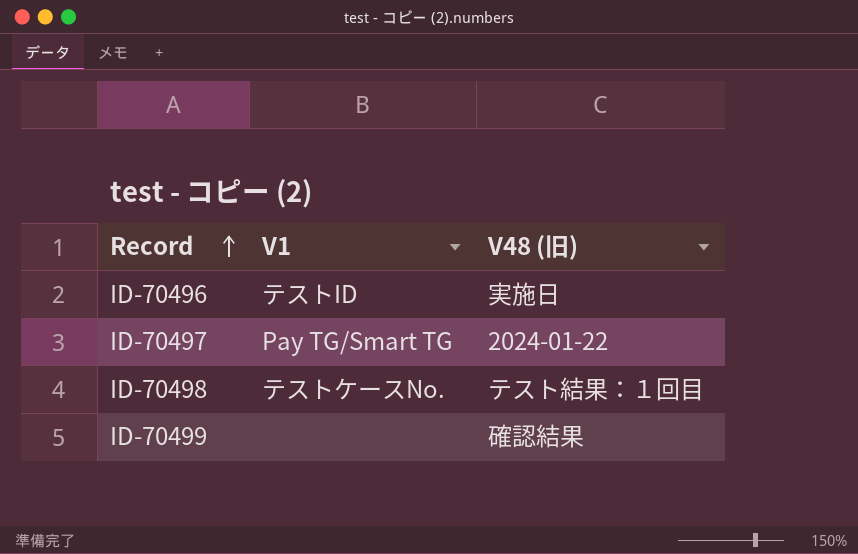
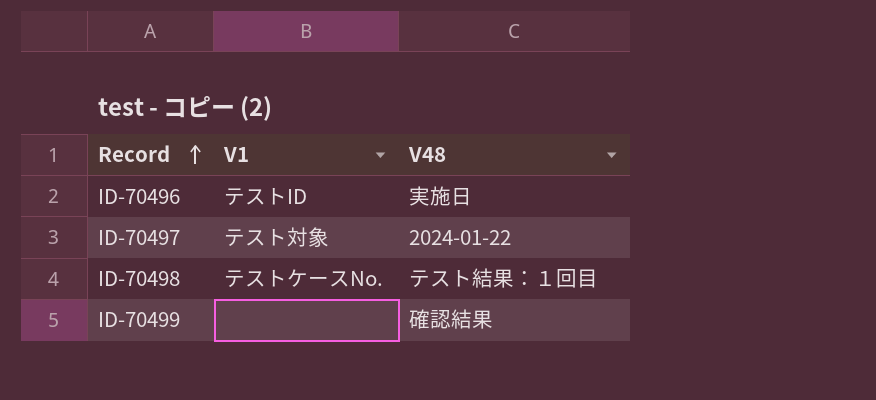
column name: V48 (旧) -> V48
ID-70497 | V1: Pay TG/Smart TG -> テスト対象

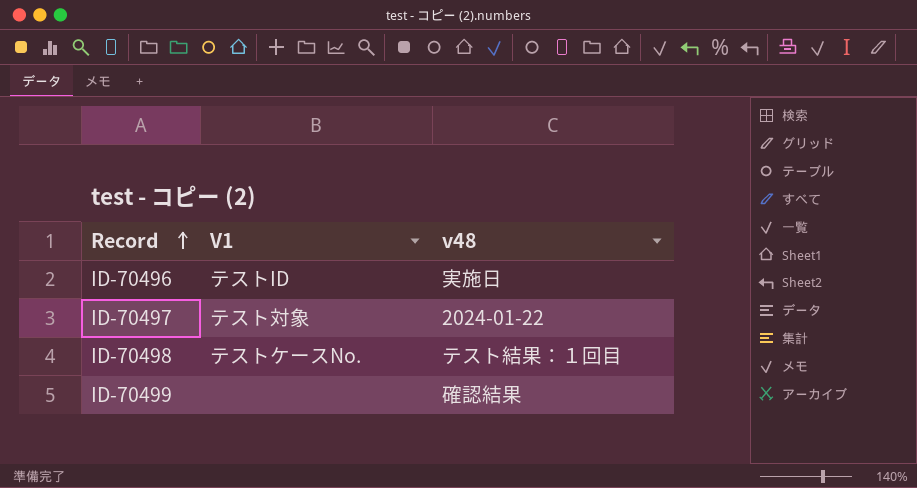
column name: V48 -> v48

